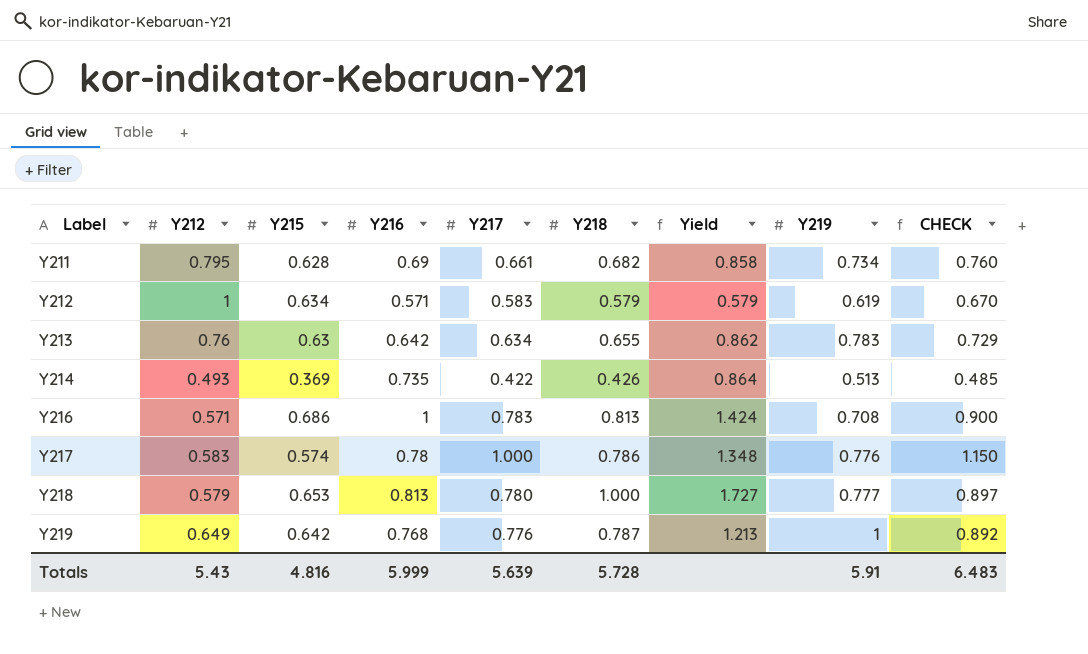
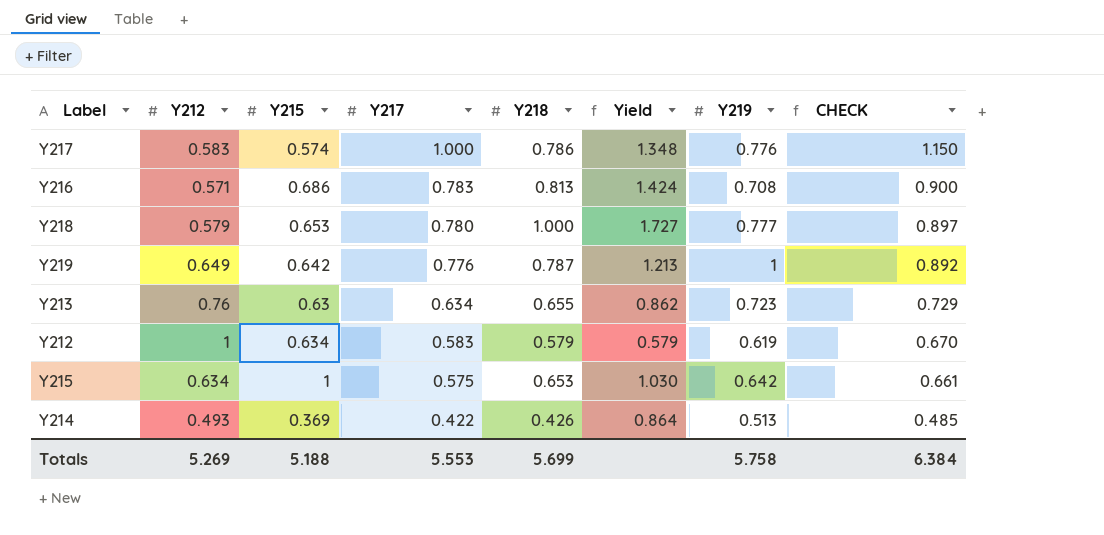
row order: Label ascending -> Y217 descending
column Y216 | position: 4 -> none
row Y211: 0.795 | 0.628 | 0.69 | 0.661 | 0.682 | 0.858 | 0.734 | 0.760 -> none
Y213 | Y219: 0.783 -> 0.723
row Y215: none -> 0.634 | 1 | 0.575 | 0.653 | 1.030 | 0.642 | 0.661
Totals | Y212: 5.43 -> 5.269
Totals | Y215: 4.816 -> 5.188
Totals | Y217: 5.639 -> 5.553
Totals | Y218: 5.728 -> 5.699
Totals | Y219: 5.91 -> 5.758
Totals | CHECK: 6.483 -> 6.384

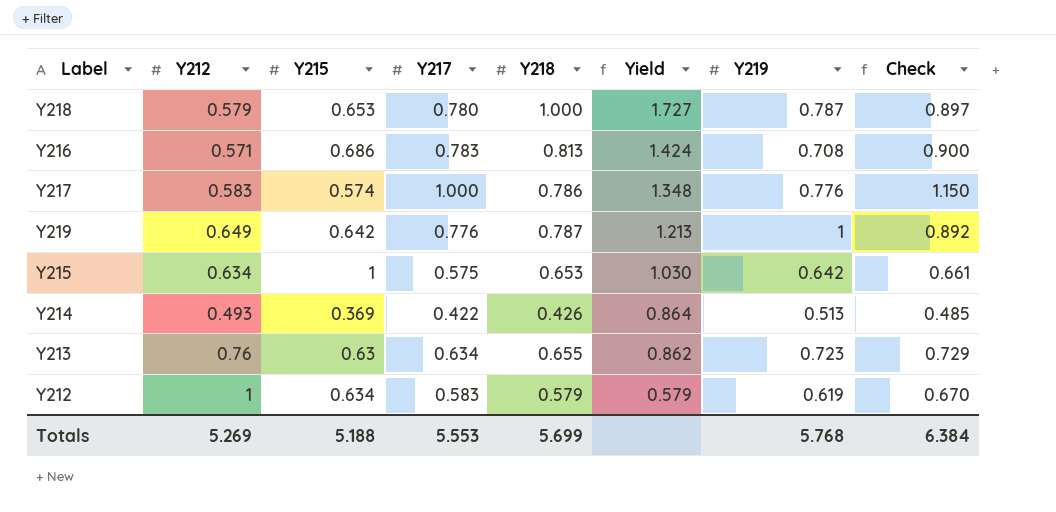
row order: Y217 descending -> Yield descending
column name: CHECK -> Check
Y218 | Y219: 0.777 -> 0.787
Totals | Y219: 5.758 -> 5.768

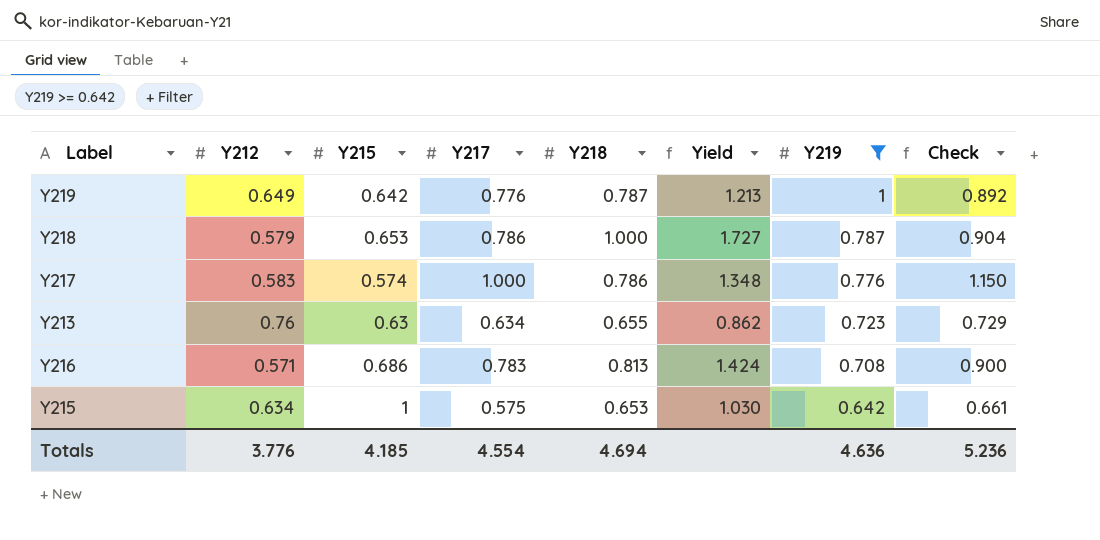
filter: none -> Y219 >= 0.642
row order: Yield descending -> Y219 descending
Y218 | Y217: 0.780 -> 0.786
Y218 | Check: 0.897 -> 0.904
Totals | Y212: 5.269 -> 3.776
Totals | Y215: 5.188 -> 4.185
Totals | Y217: 5.553 -> 4.554
Totals | Y218: 5.699 -> 4.694
Totals | Y219: 5.768 -> 4.636
Totals | Check: 6.384 -> 5.236

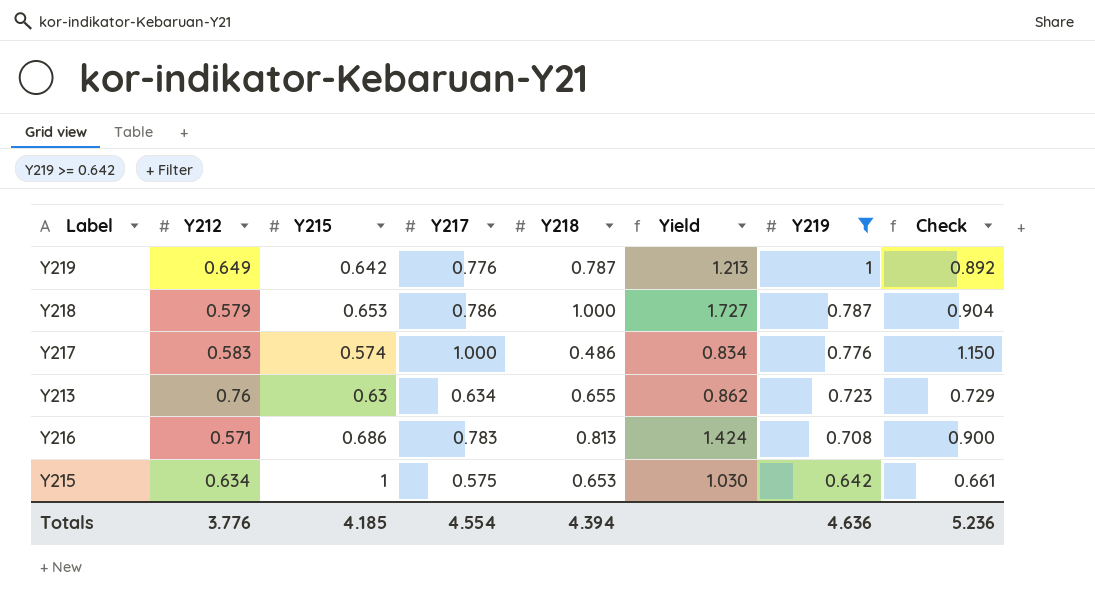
Y217 | Y218: 0.786 -> 0.486
Y217 | Yield: 1.348 -> 0.834
Totals | Y218: 4.694 -> 4.394

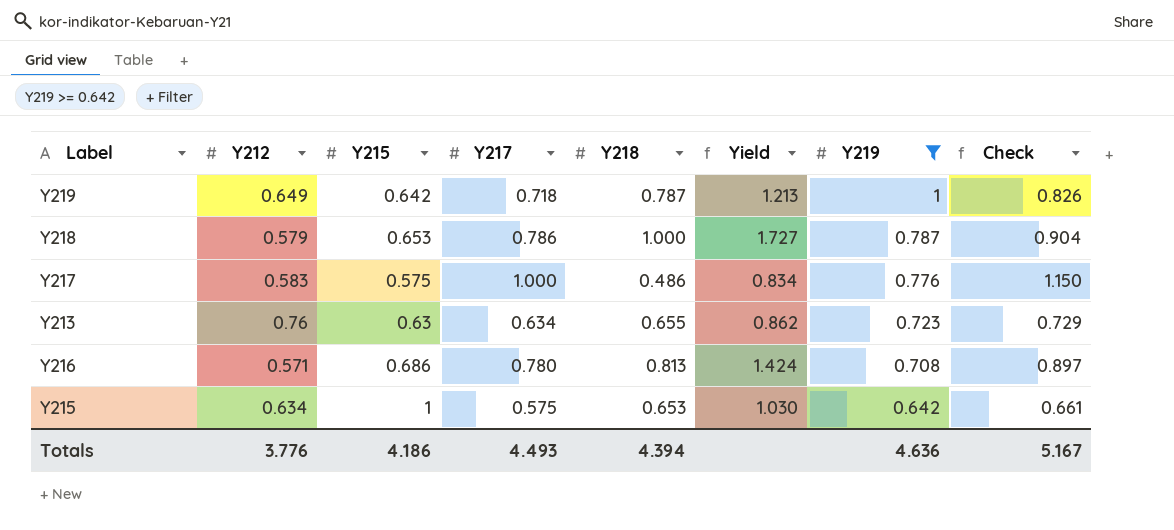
Y219 | Y217: 0.776 -> 0.718
Y219 | Check: 0.892 -> 0.826
Y217 | Y215: 0.574 -> 0.575
Y216 | Y217: 0.783 -> 0.780
Y216 | Check: 0.900 -> 0.897
Totals | Y215: 4.185 -> 4.186
Totals | Y217: 4.554 -> 4.493
Totals | Check: 5.236 -> 5.167

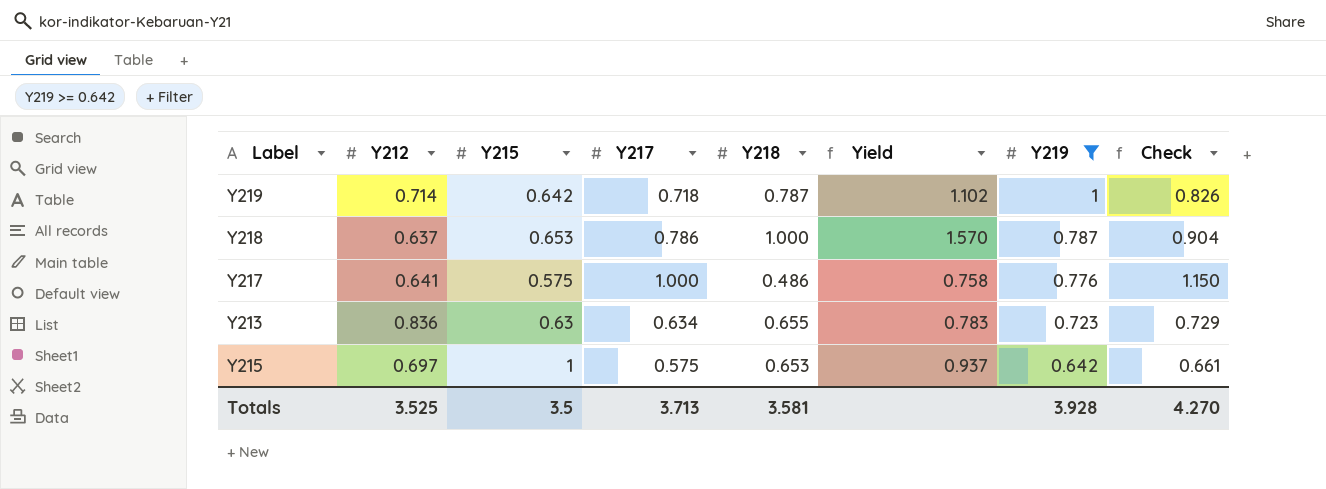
row Y216: 0.571 | 0.686 | 0.780 | 0.813 | 1.424 | 0.708 | 0.897 -> none
Y219 | Y212: 0.649 -> 0.714
Y219 | Yield: 1.213 -> 1.102
Y218 | Y212: 0.579 -> 0.637
Y218 | Yield: 1.727 -> 1.570
Y217 | Y212: 0.583 -> 0.641
Y217 | Yield: 0.834 -> 0.758
Y213 | Y212: 0.76 -> 0.836
Y213 | Yield: 0.862 -> 0.783
Y215 | Y212: 0.634 -> 0.697
Y215 | Yield: 1.030 -> 0.937
Totals | Y212: 3.776 -> 3.525
Totals | Y215: 4.186 -> 3.5
Totals | Y217: 4.493 -> 3.713
Totals | Y218: 4.394 -> 3.581
Totals | Y219: 4.636 -> 3.928
Totals | Check: 5.167 -> 4.270

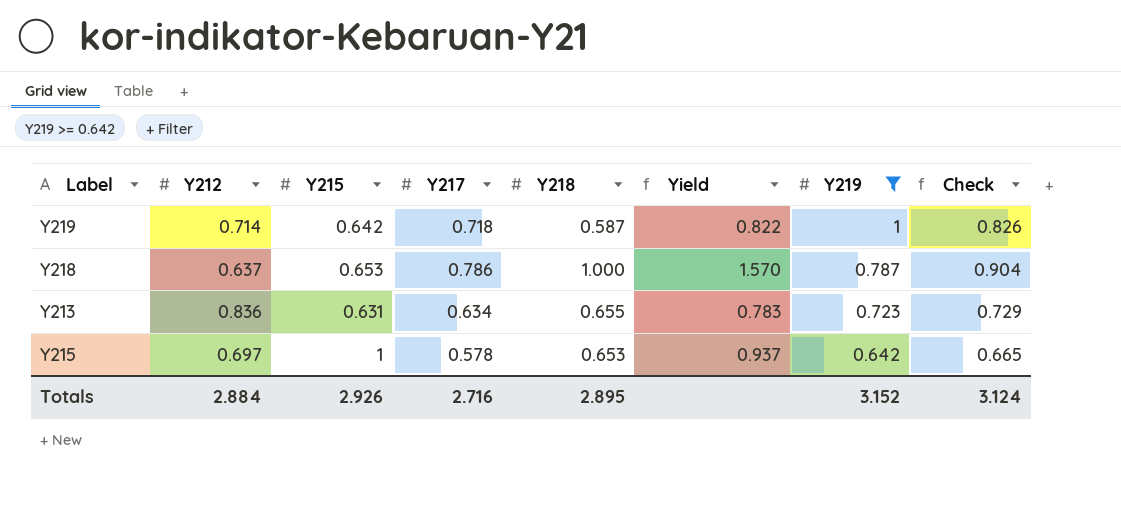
row Y217: 0.641 | 0.575 | 1.000 | 0.486 | 0.758 | 0.776 | 1.150 -> none
Y219 | Y218: 0.787 -> 0.587
Y219 | Yield: 1.102 -> 0.822
Y213 | Y215: 0.63 -> 0.631
Y215 | Y217: 0.575 -> 0.578
Y215 | Check: 0.661 -> 0.665
Totals | Y212: 3.525 -> 2.884
Totals | Y215: 3.5 -> 2.926
Totals | Y217: 3.713 -> 2.716
Totals | Y218: 3.581 -> 2.895
Totals | Y219: 3.928 -> 3.152
Totals | Check: 4.270 -> 3.124

